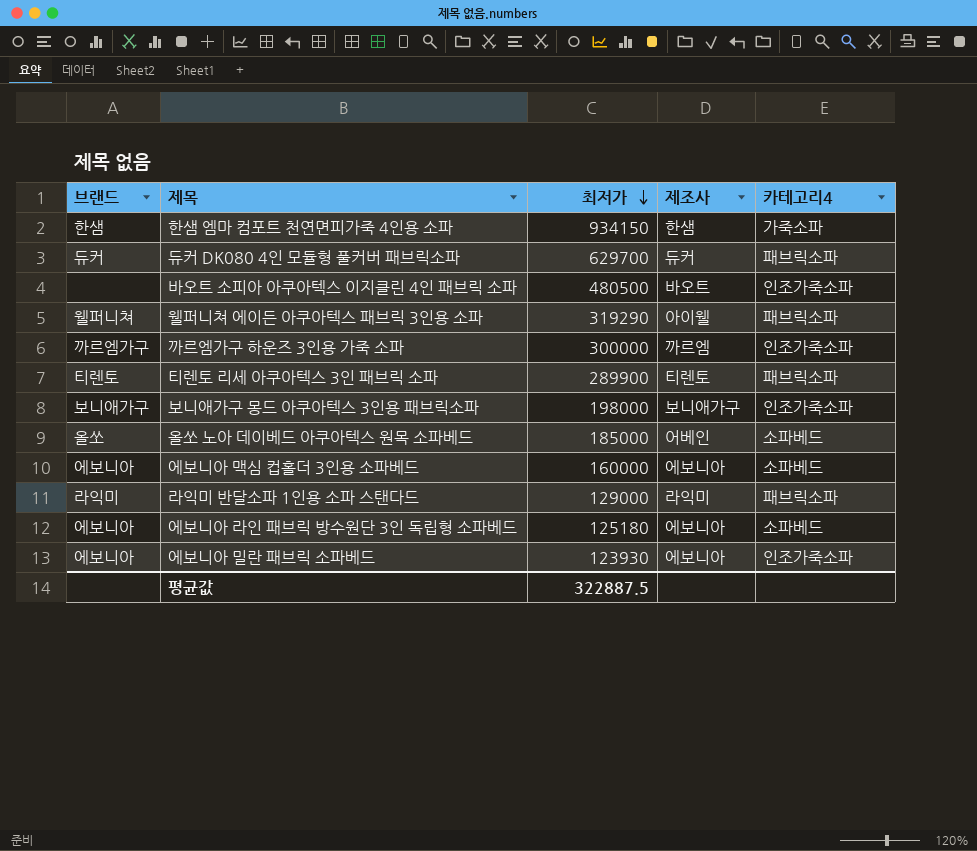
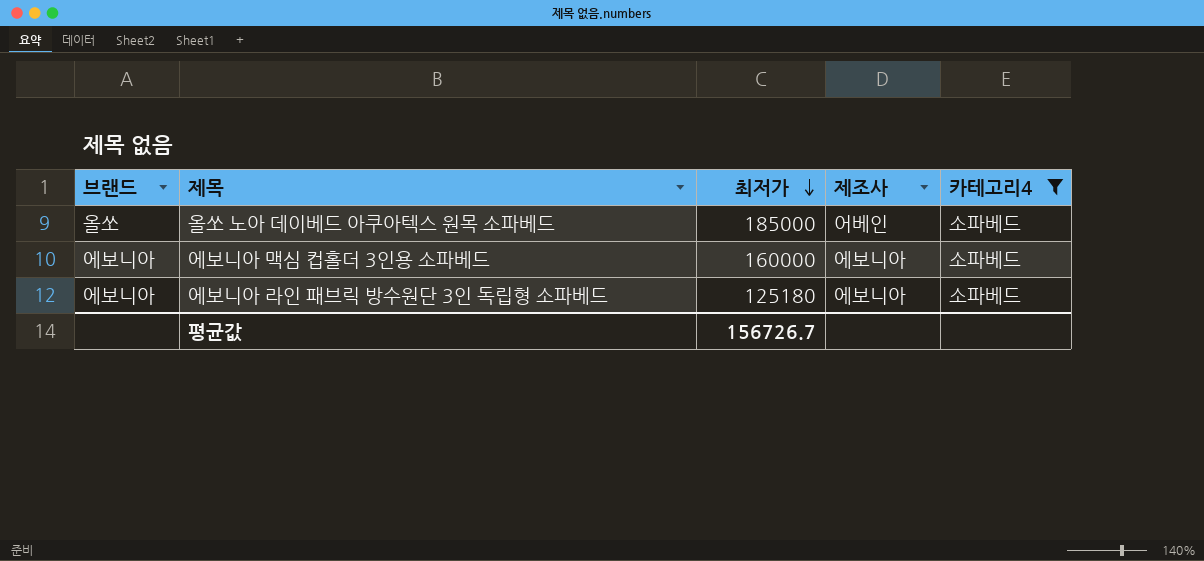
filter: none -> 카테고리4 = 소파베드
평균값 | 최저가: 322887.5 -> 156726.7

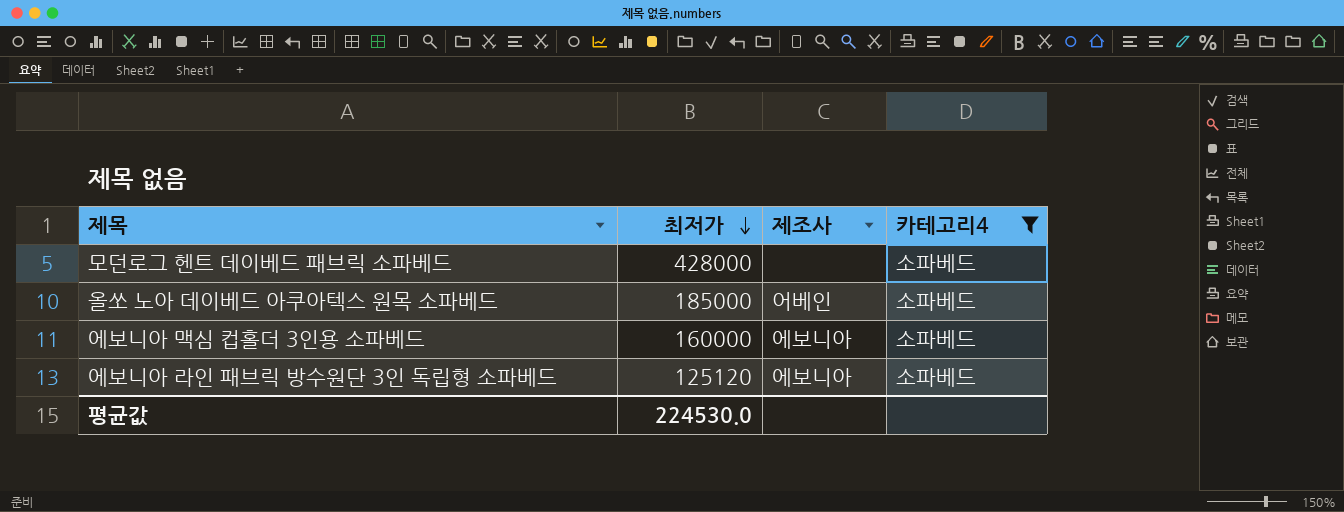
column 브랜드 | position: 1 -> none
row 모던로그 헨트 데이베드 패브릭 소파베드: none -> 428000 | none | 소파베드
에보니아 라인 패브릭 방수원단 3인 독립형 소파베드 | 최저가: 125180 -> 125120
평균값 | 최저가: 156726.7 -> 224530.0

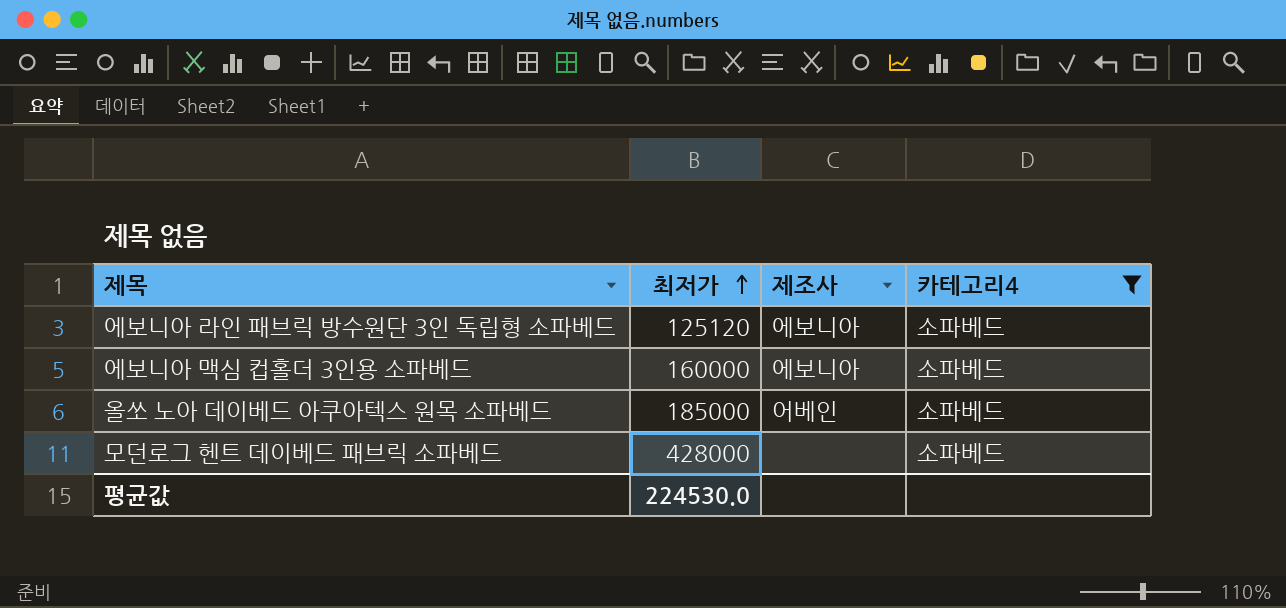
row order: 최저가 descending -> 최저가 ascending

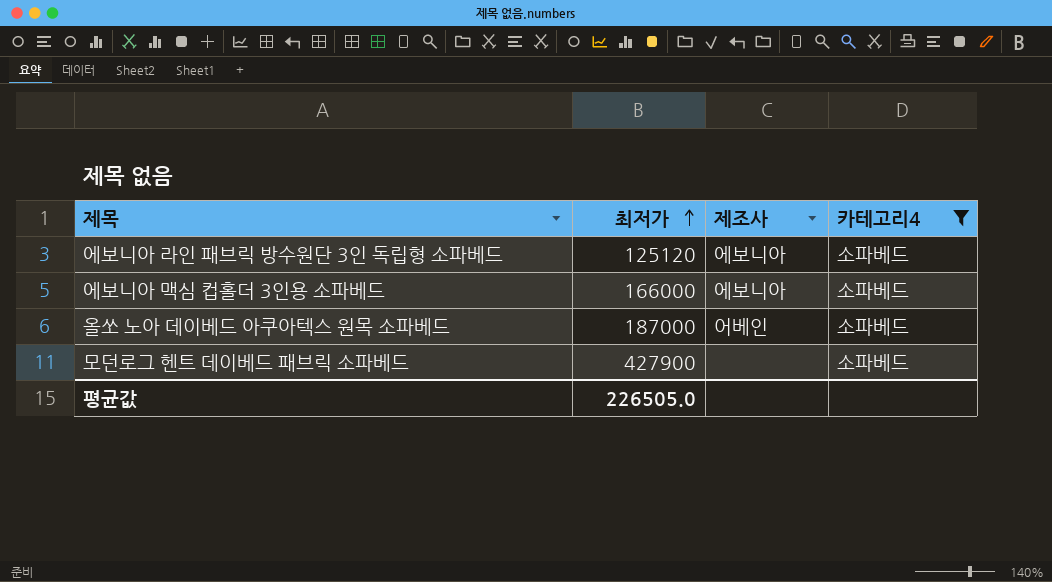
에보니아 맥심 컵홀더 3인용 소파베드 | 최저가: 160000 -> 166000
올쏘 노아 데이베드 아쿠아텍스 원목 소파베드 | 최저가: 185000 -> 187000
모던로그 헨트 데이베드 패브릭 소파베드 | 최저가: 428000 -> 427900
평균값 | 최저가: 224530.0 -> 226505.0

